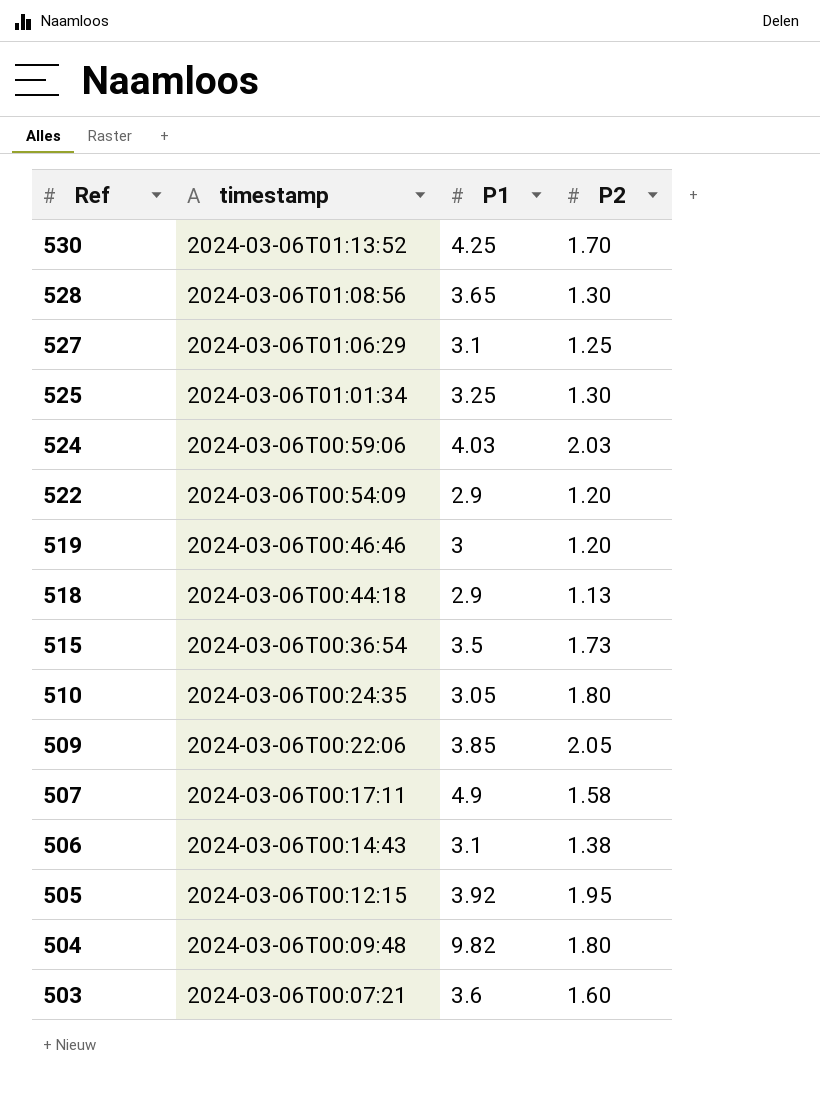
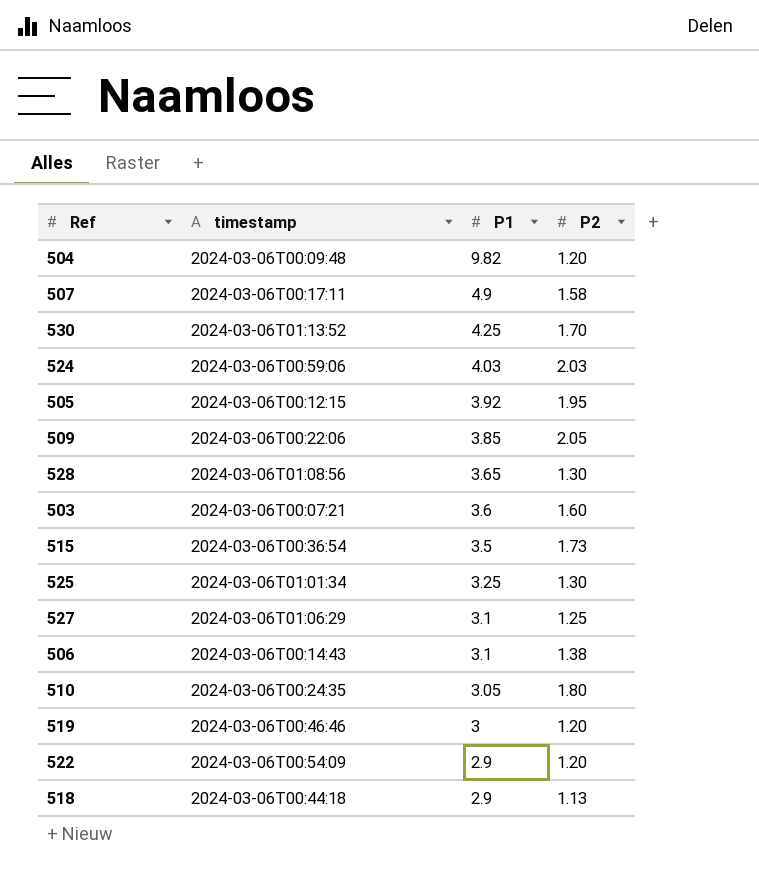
row order: Ref descending -> P1 descending
504 | P2: 1.80 -> 1.20

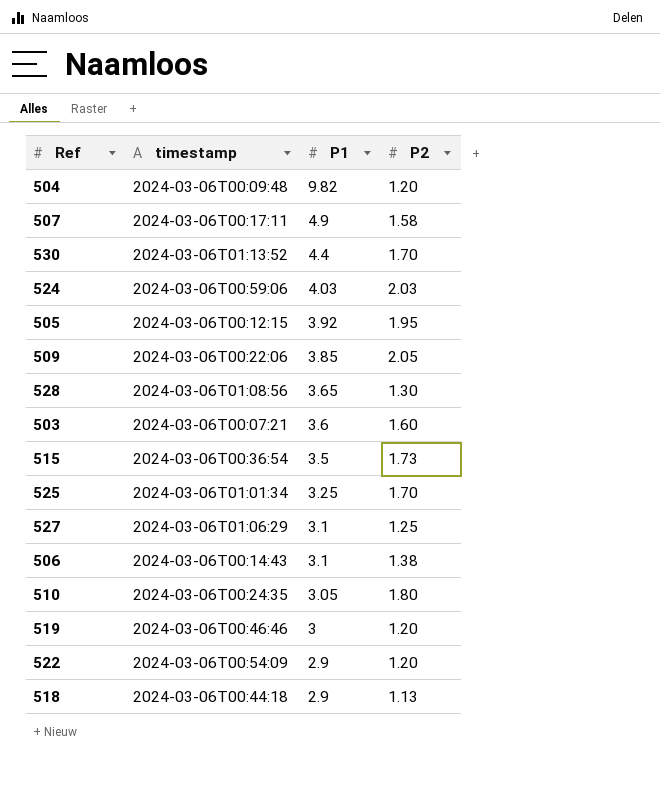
530 | P1: 4.25 -> 4.4
525 | P2: 1.30 -> 1.70

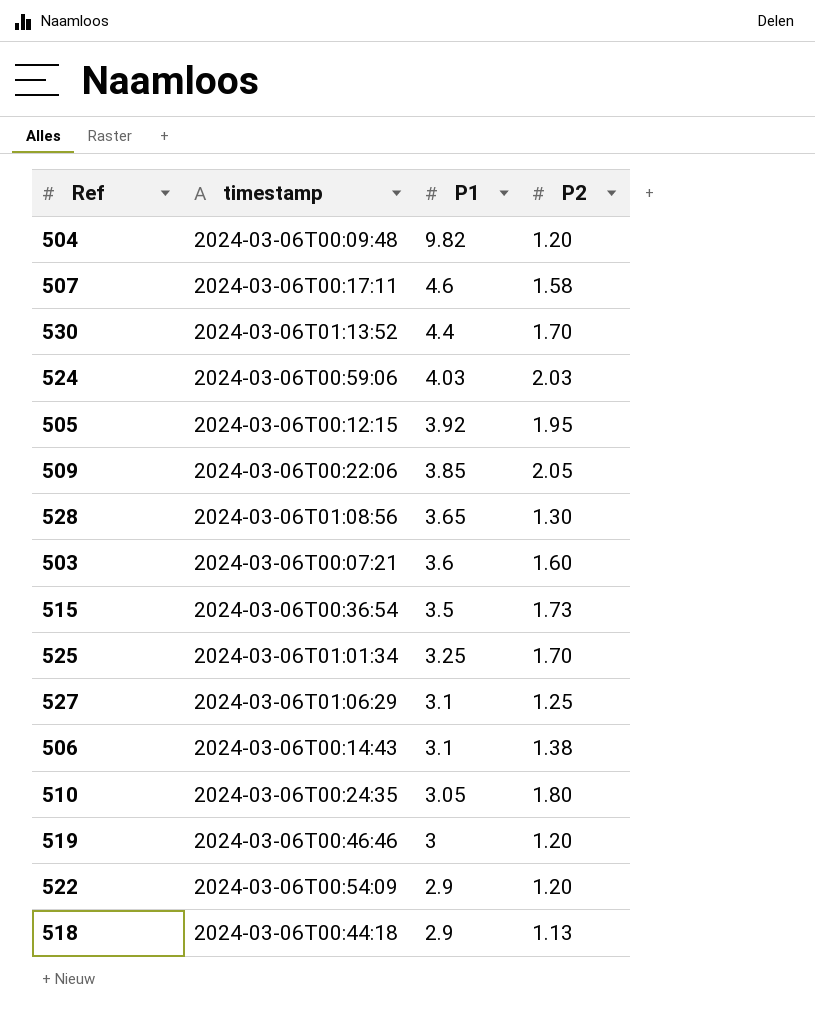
507 | P1: 4.9 -> 4.6

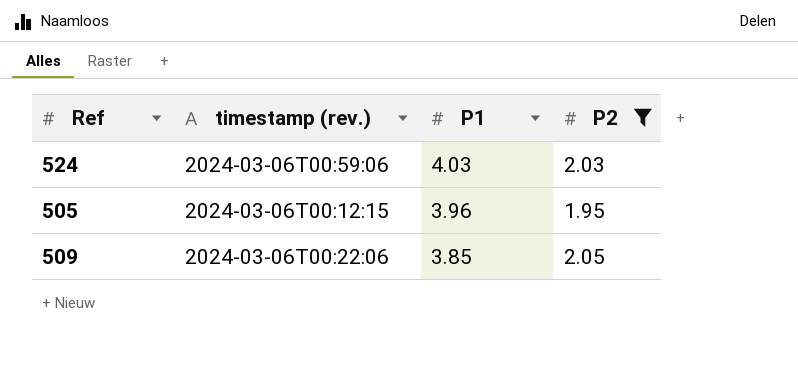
filter: none -> P2 >= 1.95
column name: timestamp -> timestamp (rev.)
505 | P1: 3.92 -> 3.96

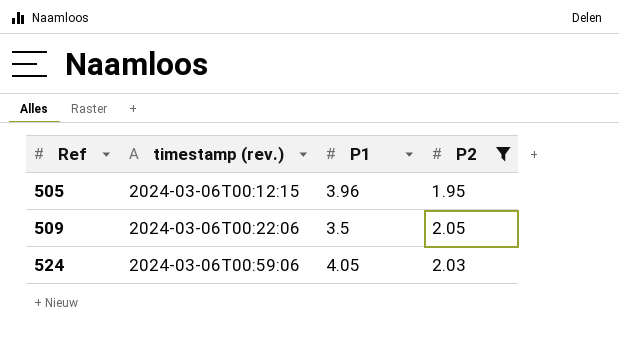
row order: P1 descending -> Ref ascending
509 | P1: 3.85 -> 3.5
524 | P1: 4.03 -> 4.05

